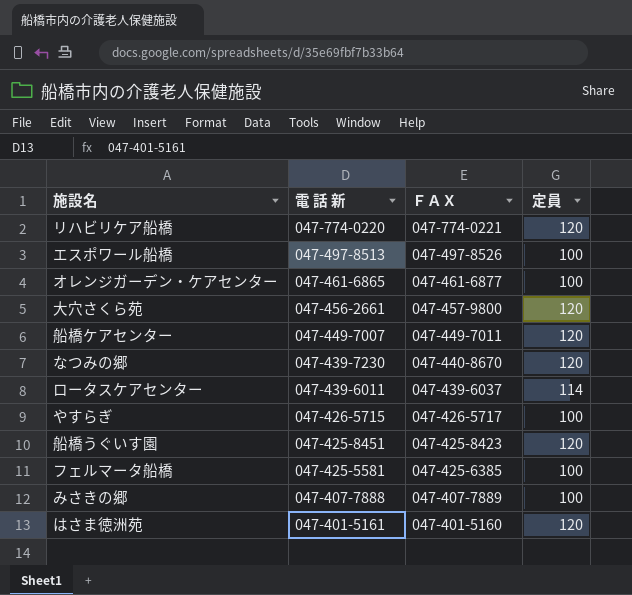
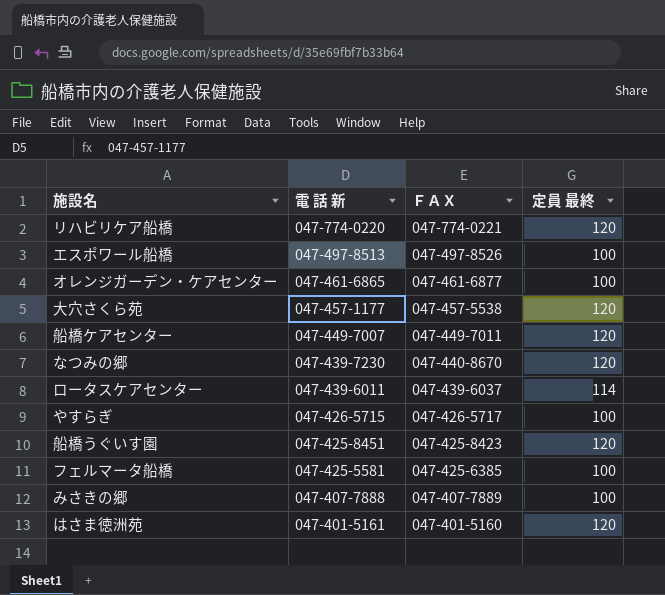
column name: 定員 -> 定員 最終
大穴さくら苑 | 電 話 新: 047-456-2661 -> 047-457-1177
大穴さくら苑 | ＦＡＸ: 047-457-9800 -> 047-457-5538

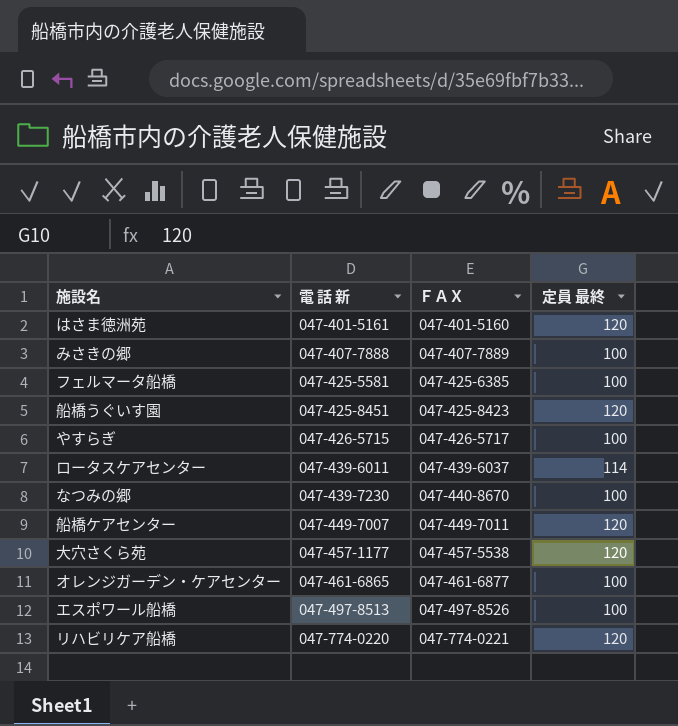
row order: 電 話 新 descending -> 電 話 新 ascending
なつみの郷 | 定員 最終: 120 -> 100

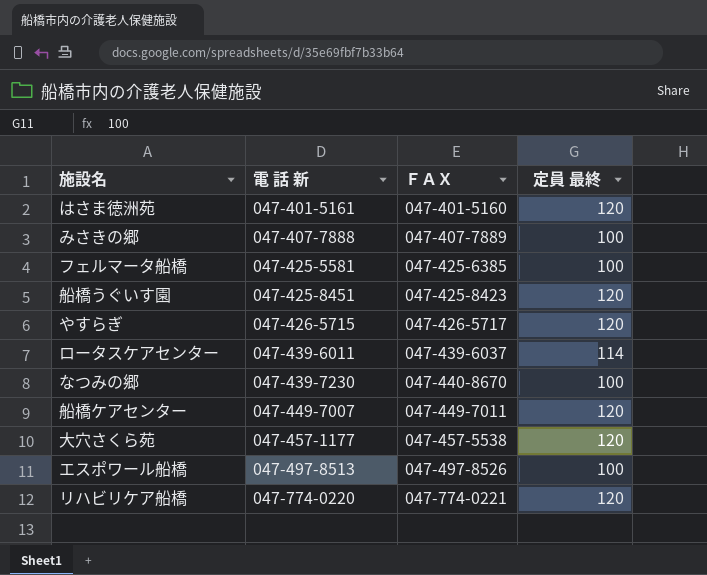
row オレンジガーデン・ケアセンター: 047-461-6865 | 047-461-6877 | 100 -> none
やすらぎ | 定員 最終: 100 -> 120

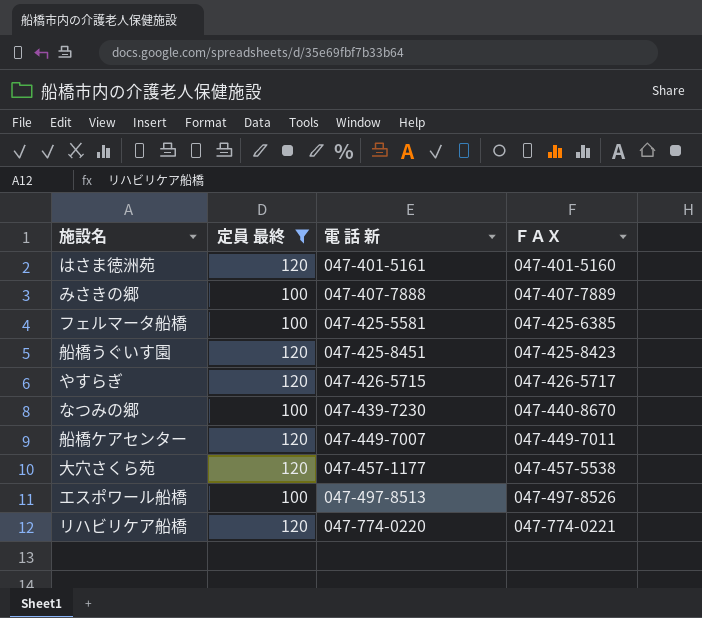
filter: none -> 定員 最終 != 114
column 定員 最終 | position: 4 -> 2

